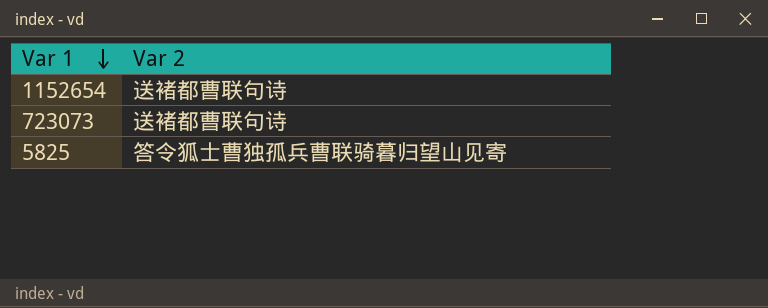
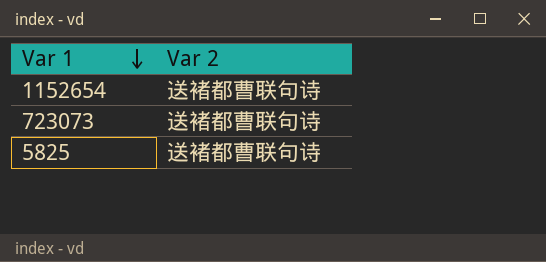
5825 | Var 2: 答令狐士曹独孤兵曹联骑暮归望山见寄 -> 送褚都曹联句诗

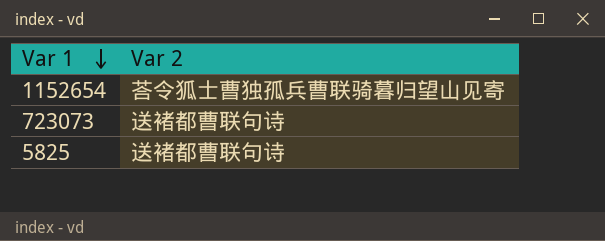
1152654 | Var 2: 送褚都曹联句诗 -> 荅令狐士曹独孤兵曹联骑暮归望山见寄

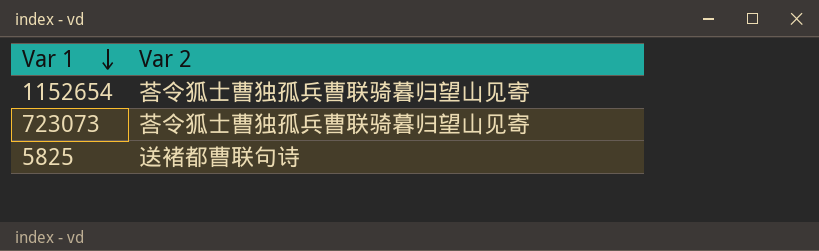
723073 | Var 2: 送褚都曹联句诗 -> 荅令狐士曹独孤兵曹联骑暮归望山见寄

